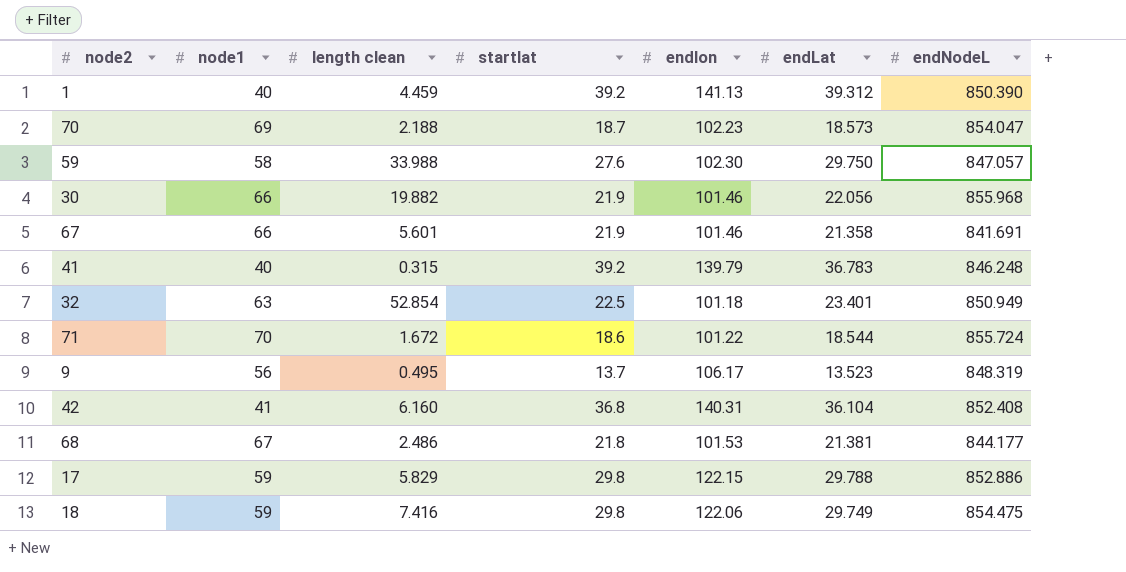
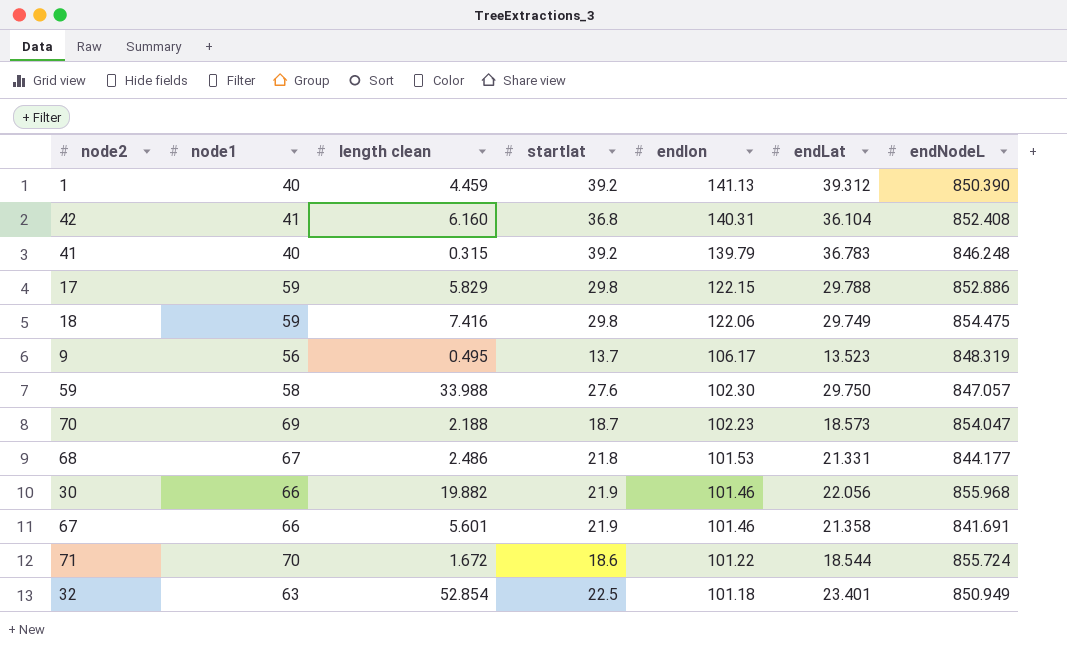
row order: none -> endlon descending
68 | endLat: 21.381 -> 21.331

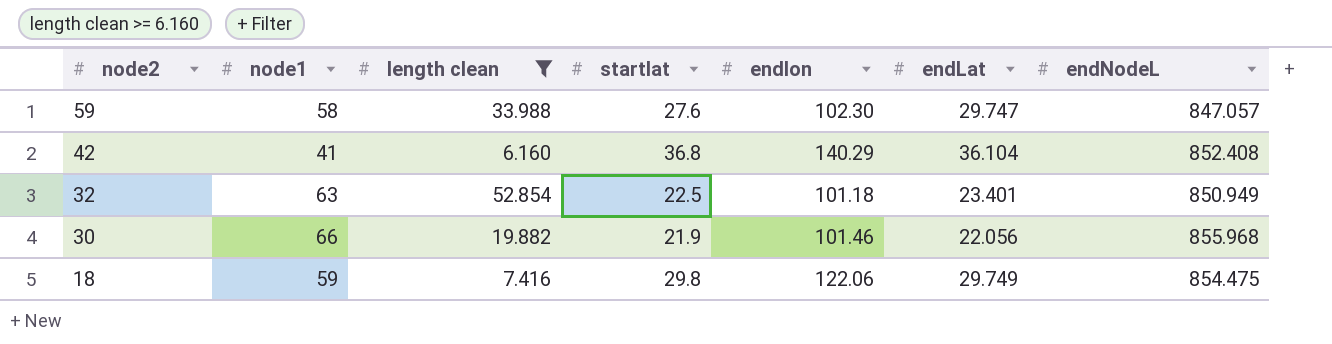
filter: none -> length clean >= 6.160
row order: endlon descending -> node2 descending
59 | endLat: 29.750 -> 29.747
42 | endlon: 140.31 -> 140.29

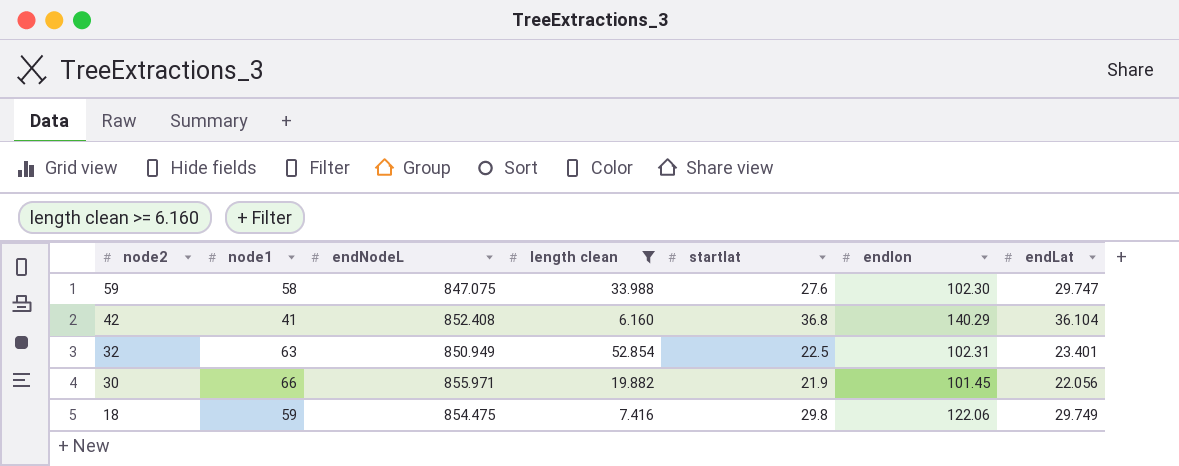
column endNodeL | position: 7 -> 3
59 | endNodeL: 847.057 -> 847.075
32 | endlon: 101.18 -> 102.31
30 | endNodeL: 855.968 -> 855.971
30 | endlon: 101.46 -> 101.45

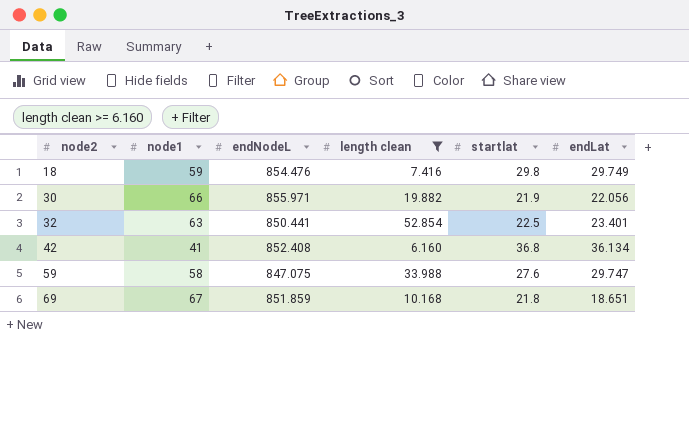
row order: node2 descending -> node2 ascending
column endlon | position: 6 -> none
18 | endNodeL: 854.475 -> 854.476
32 | endNodeL: 850.949 -> 850.441
42 | endLat: 36.104 -> 36.134
row 69: none -> 67 | 851.859 | 10.168 | 21.8 | 18.651

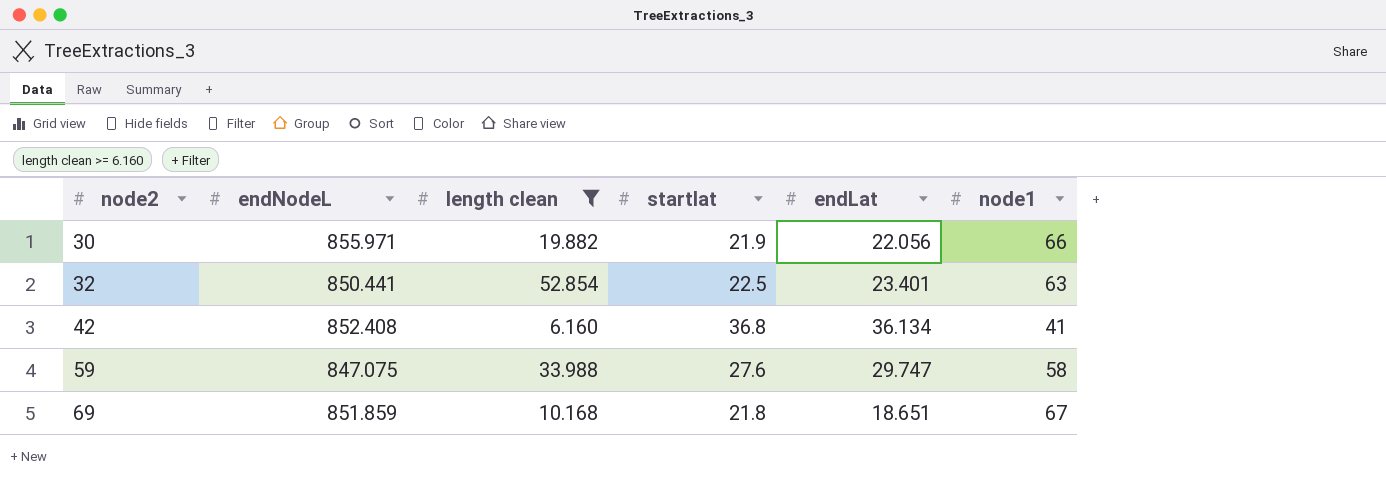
column node1 | position: 2 -> 6
row 18: 59 | 854.476 | 7.416 | 29.8 | 29.749 -> none

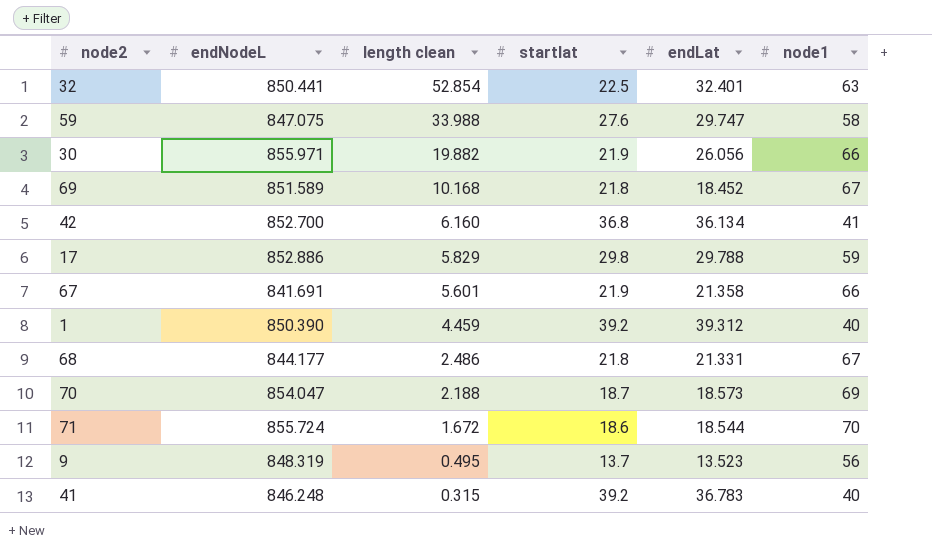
filter: length clean >= 6.160 -> none
row order: node2 ascending -> length clean descending
32 | endLat: 23.401 -> 32.401
30 | endLat: 22.056 -> 26.056
69 | endNodeL: 851.859 -> 851.589
69 | endLat: 18.651 -> 18.452
42 | endNodeL: 852.408 -> 852.700

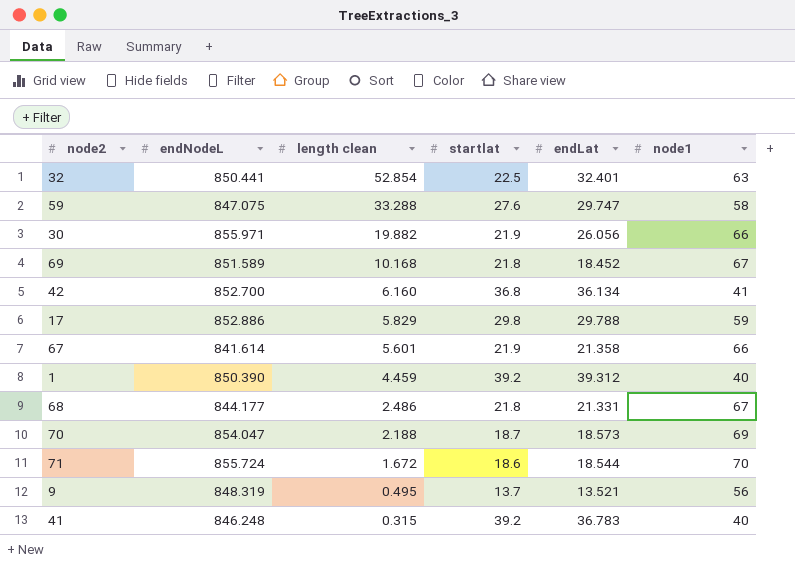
59 | length clean: 33.988 -> 33.288
67 | endNodeL: 841.691 -> 841.614
9 | endLat: 13.523 -> 13.521

